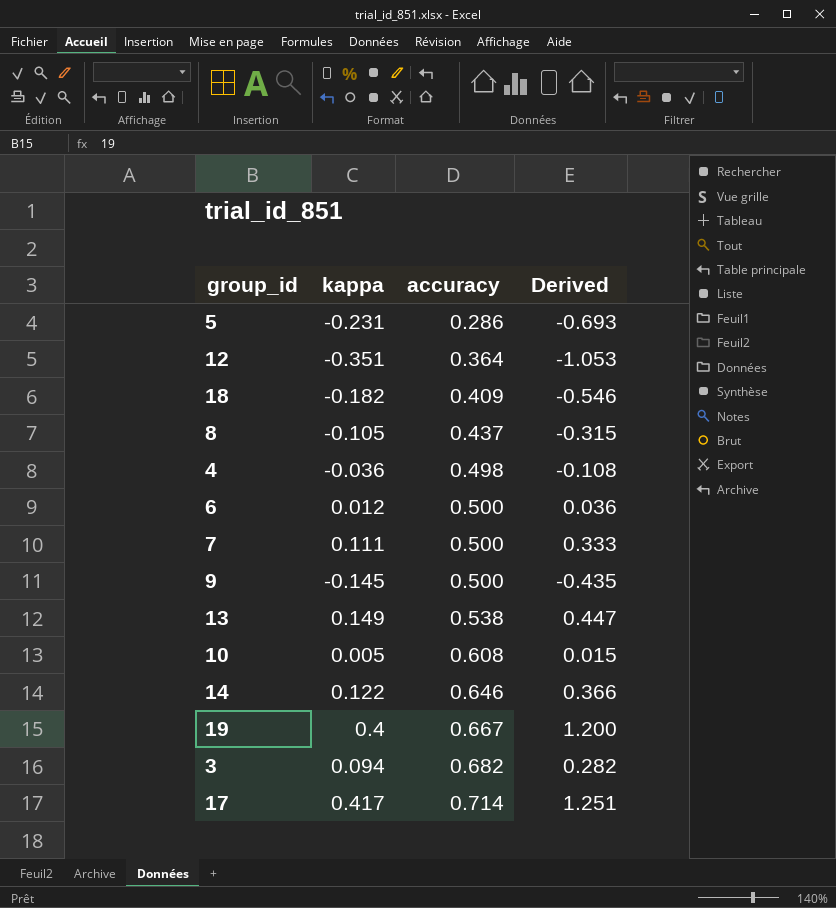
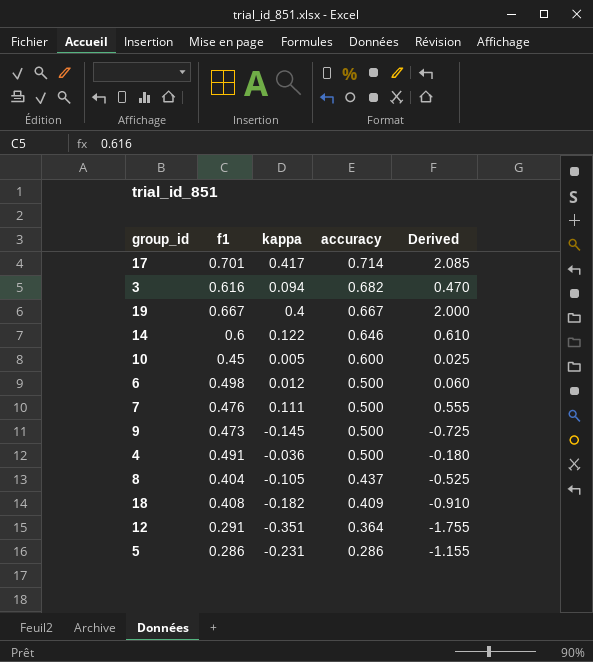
row order: accuracy ascending -> accuracy descending
column f1 | position: none -> 2
column Derived | formula: [kappa] * 3 -> [kappa] * 5
row 13: 0.149 | 0.538 | 0.447 -> none
10 | accuracy: 0.608 -> 0.600
4 | accuracy: 0.498 -> 0.500

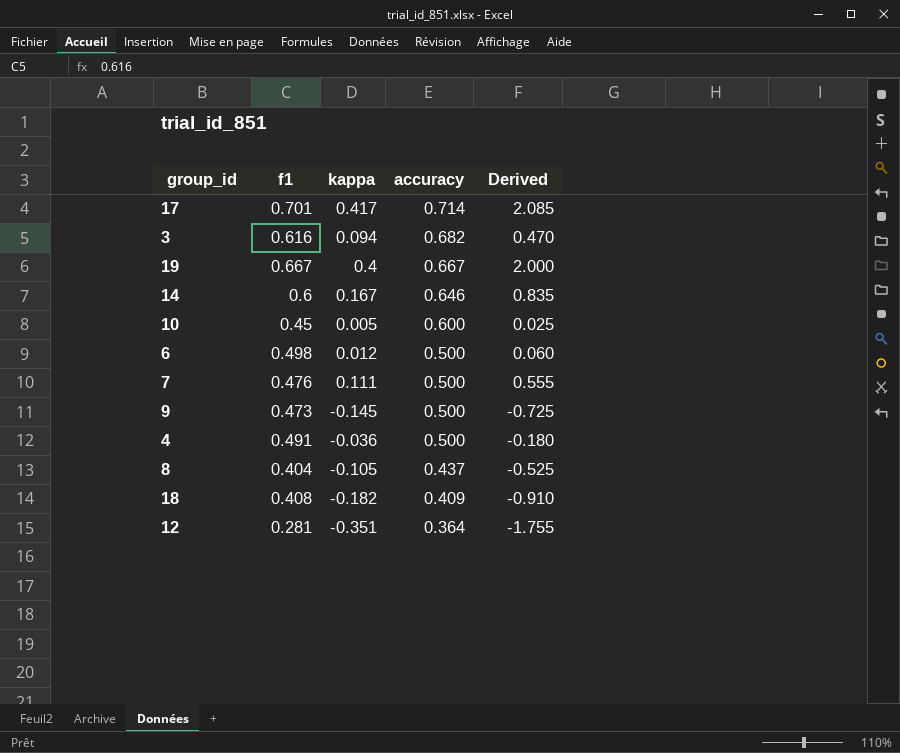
row 5: 0.286 | -0.231 | 0.286 | -1.155 -> none
14 | kappa: 0.122 -> 0.167
14 | Derived: 0.610 -> 0.835
12 | f1: 0.291 -> 0.281

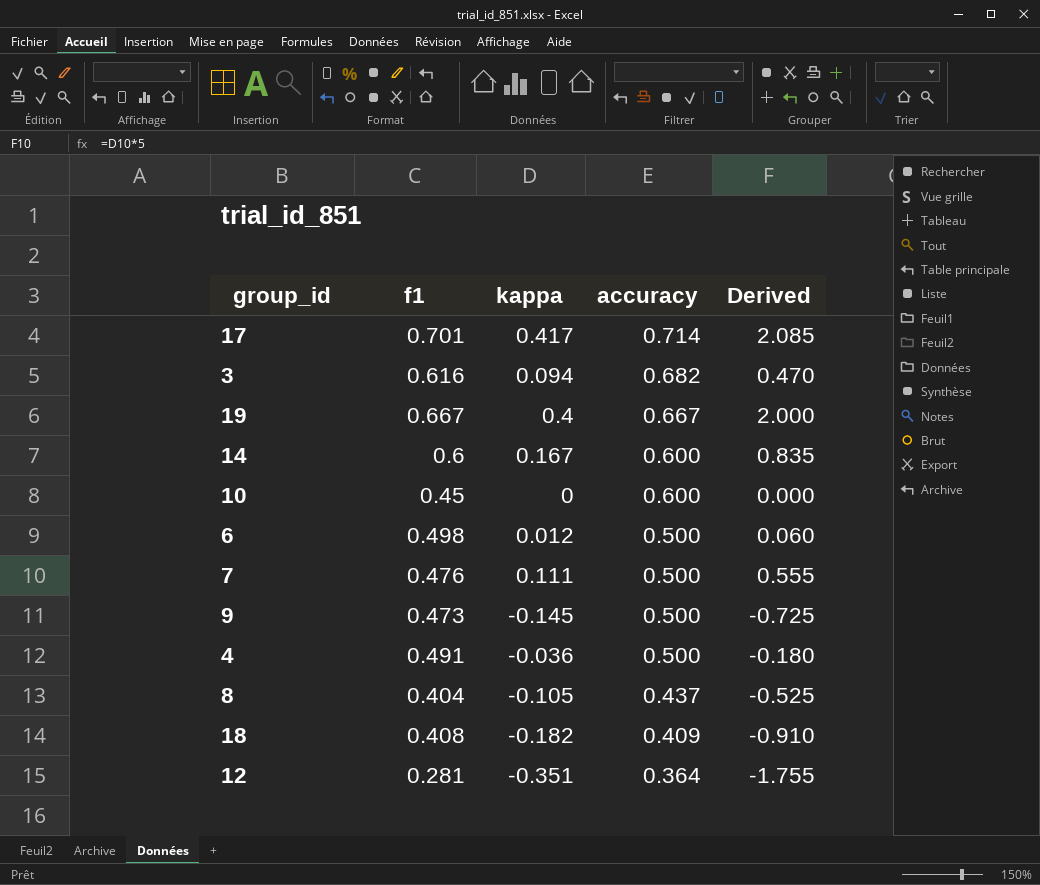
14 | accuracy: 0.646 -> 0.600
10 | kappa: 0.005 -> 0
10 | Derived: 0.025 -> 0.000

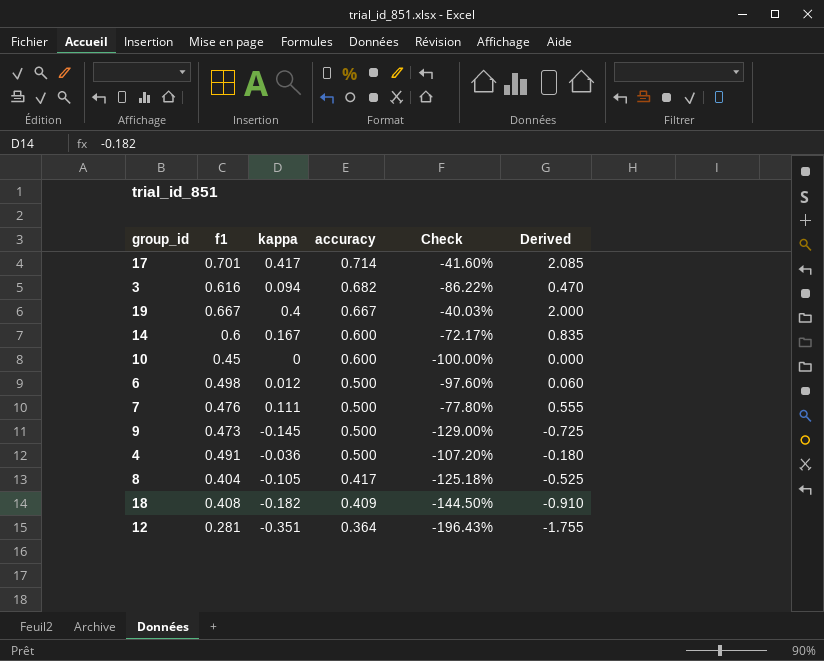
column Check | formula: none -> ([kappa] - [accuracy]) / [accuracy]
8 | accuracy: 0.437 -> 0.417

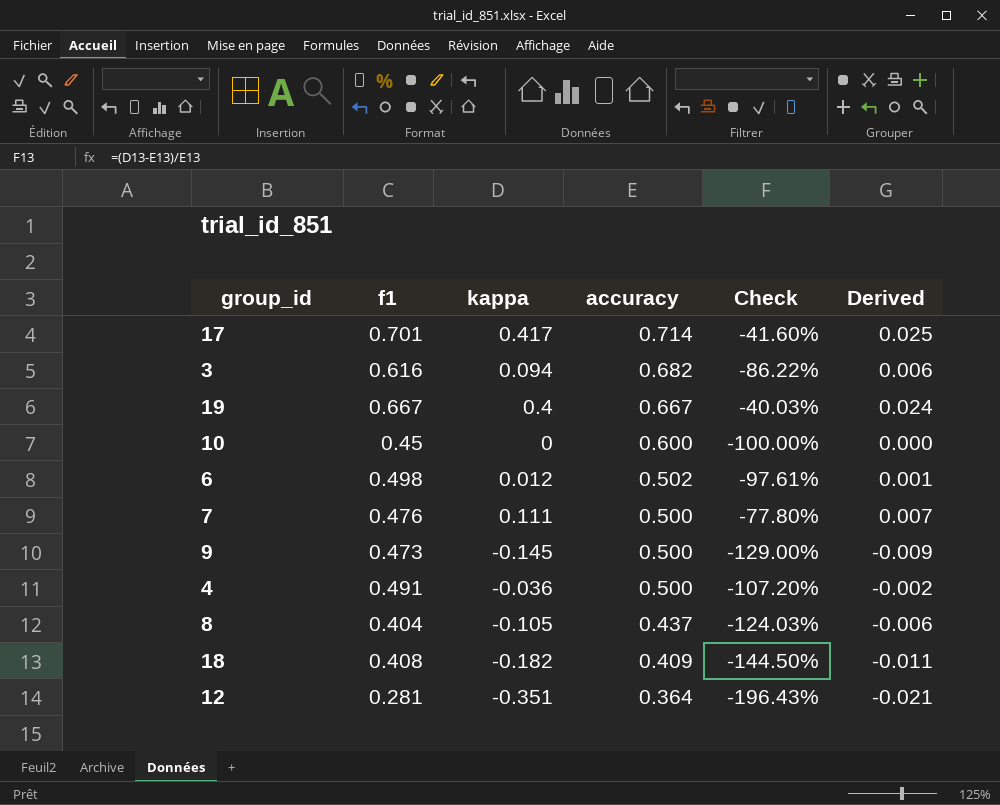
column Derived | formula: [kappa] * 5 -> [kappa] * 0.06
row 14: 0.6 | 0.167 | 0.600 | -72.17% | 0.835 -> none
6 | accuracy: 0.500 -> 0.502
6 | Check: -97.60% -> -97.61%
8 | accuracy: 0.417 -> 0.437
8 | Check: -125.18% -> -124.03%

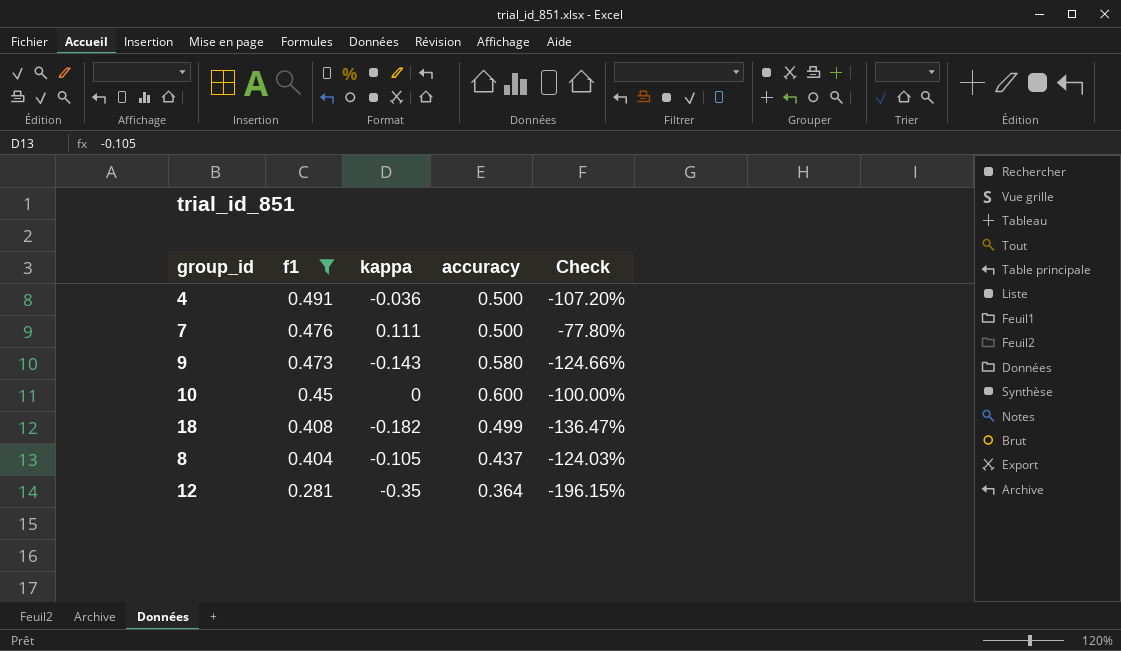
filter: none -> f1 <= 0.491
row order: accuracy descending -> f1 descending
column Derived | formula: [kappa] * 0.06 -> none
9 | kappa: -0.145 -> -0.143
9 | accuracy: 0.500 -> 0.580
9 | Check: -129.00% -> -124.66%
18 | accuracy: 0.409 -> 0.499
18 | Check: -144.50% -> -136.47%
12 | kappa: -0.351 -> -0.35
12 | Check: -196.43% -> -196.15%

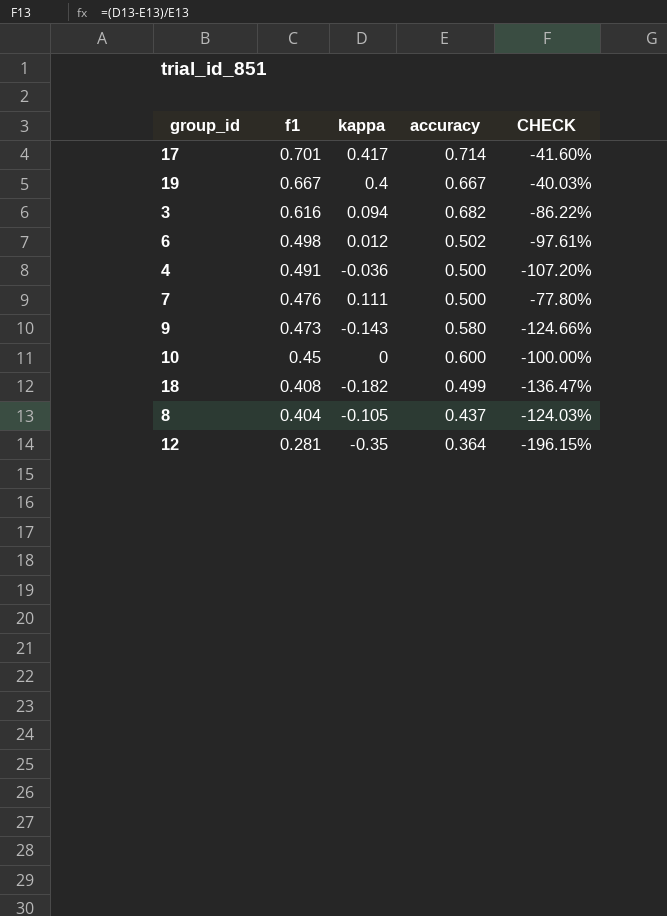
filter: f1 <= 0.491 -> none
column name: Check -> CHECK

